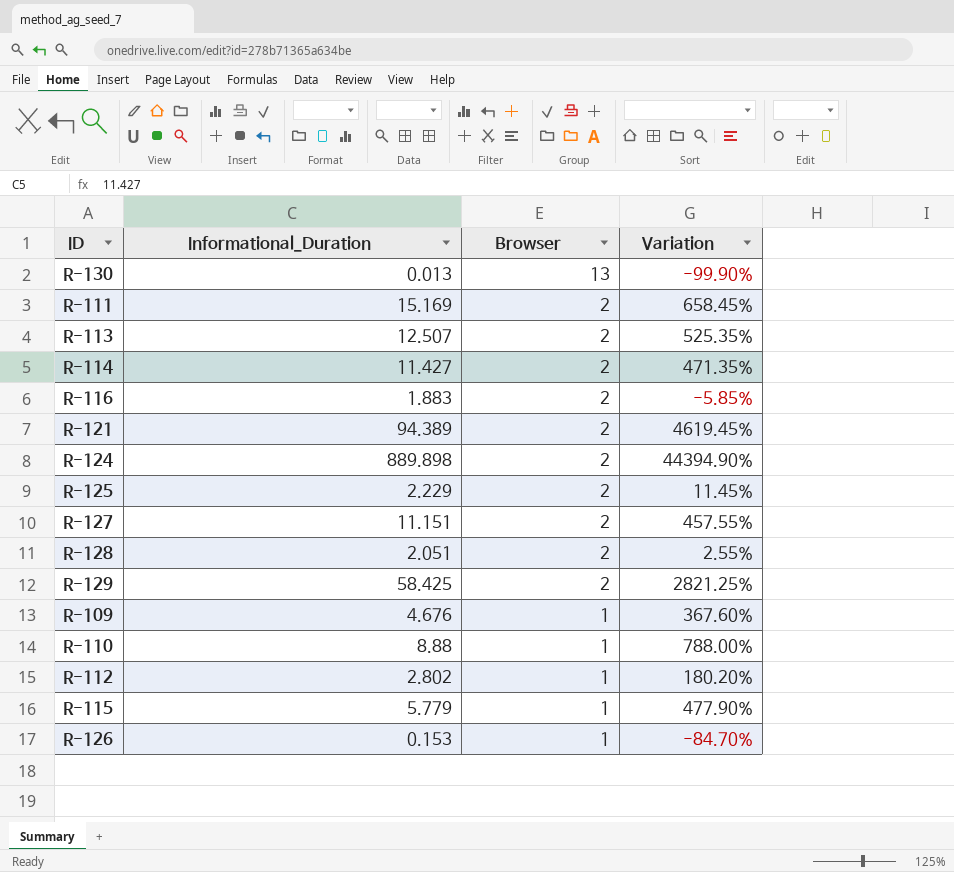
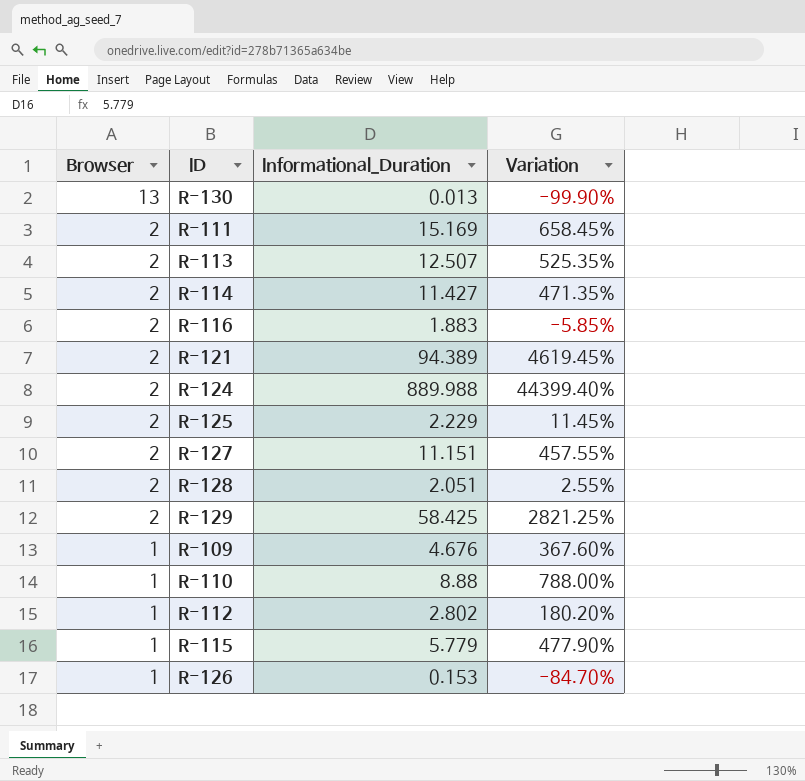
column Browser | position: 3 -> 1
R-124 | Informational_Duration: 889.898 -> 889.988
R-124 | Variation: 44394.90% -> 44399.40%

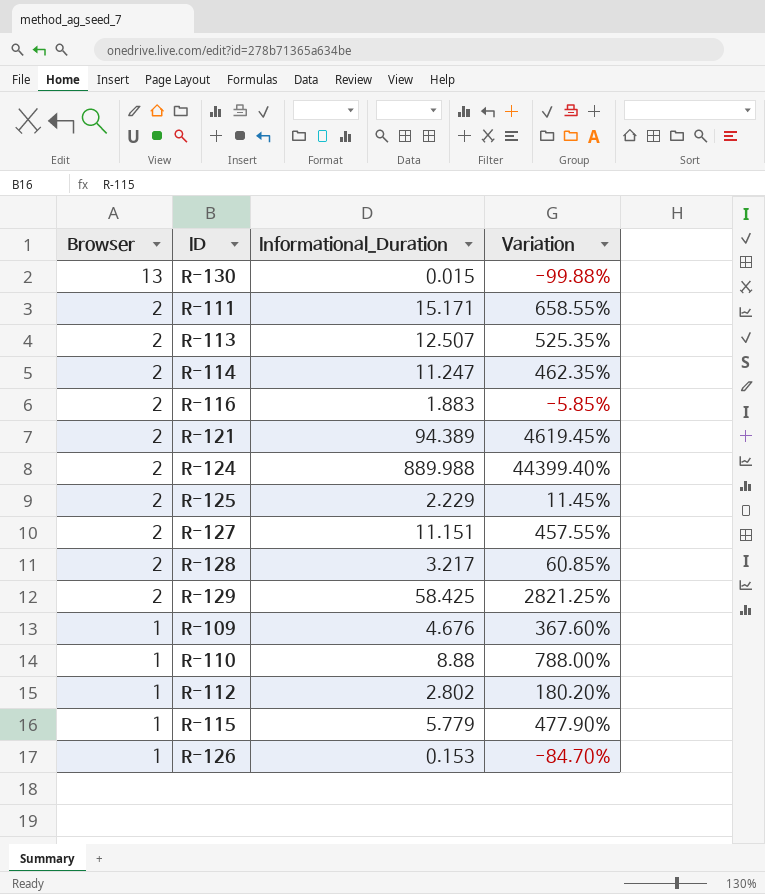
R-130 | Informational_Duration: 0.013 -> 0.015
R-130 | Variation: -99.90% -> -99.88%
R-111 | Informational_Duration: 15.169 -> 15.171
R-111 | Variation: 658.45% -> 658.55%
R-114 | Informational_Duration: 11.427 -> 11.247
R-114 | Variation: 471.35% -> 462.35%
R-128 | Informational_Duration: 2.051 -> 3.217
R-128 | Variation: 2.55% -> 60.85%

